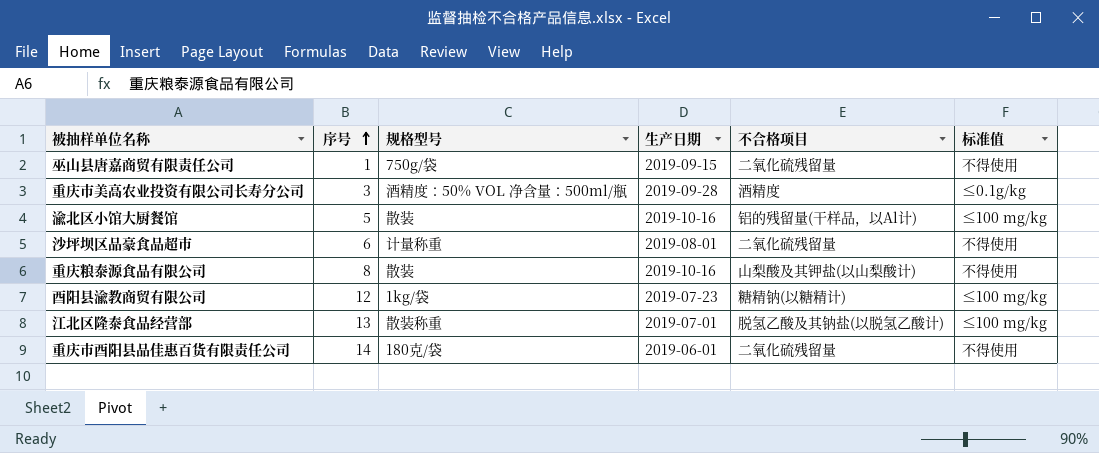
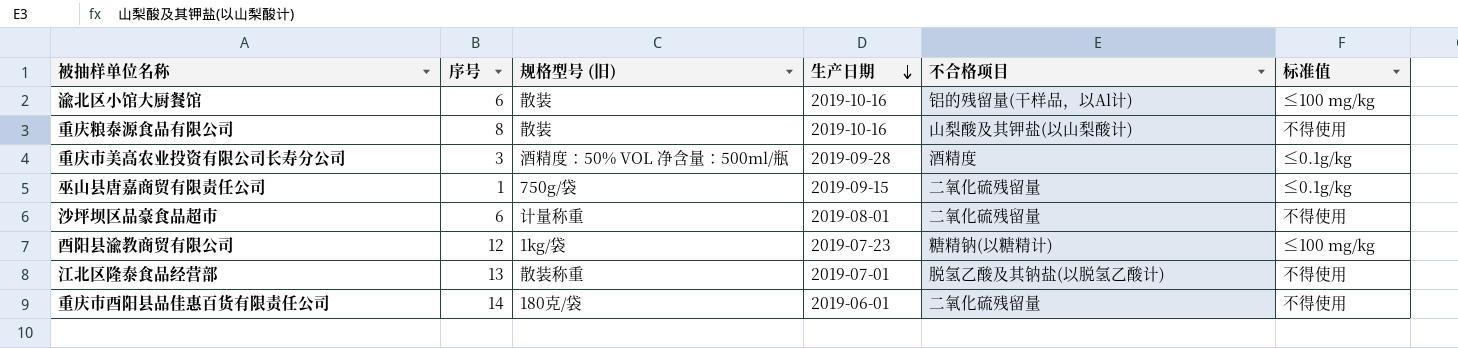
row order: 序号 ascending -> 生产日期 descending
column name: 规格型号 -> 规格型号 (旧)
渝北区小馆大厨餐馆 | 序号: 5 -> 6
巫山县唐嘉商贸有限责任公司 | 标准值: 不得使用 -> ≤0.1g/kg
江北区隆泰食品经营部 | 标准值: ≤100 mg/kg -> 不得使用

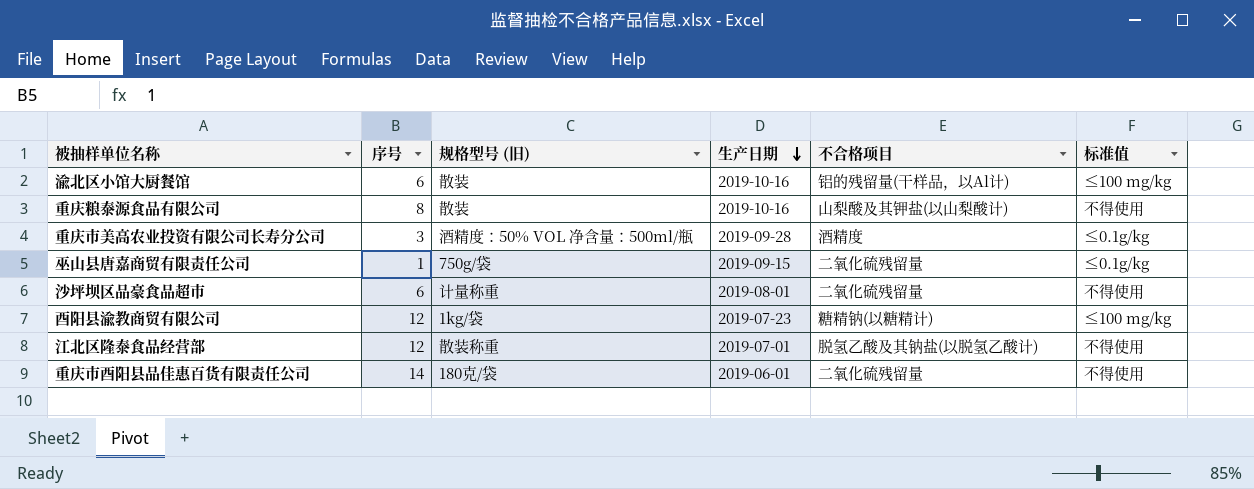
江北区隆泰食品经营部 | 序号: 13 -> 12

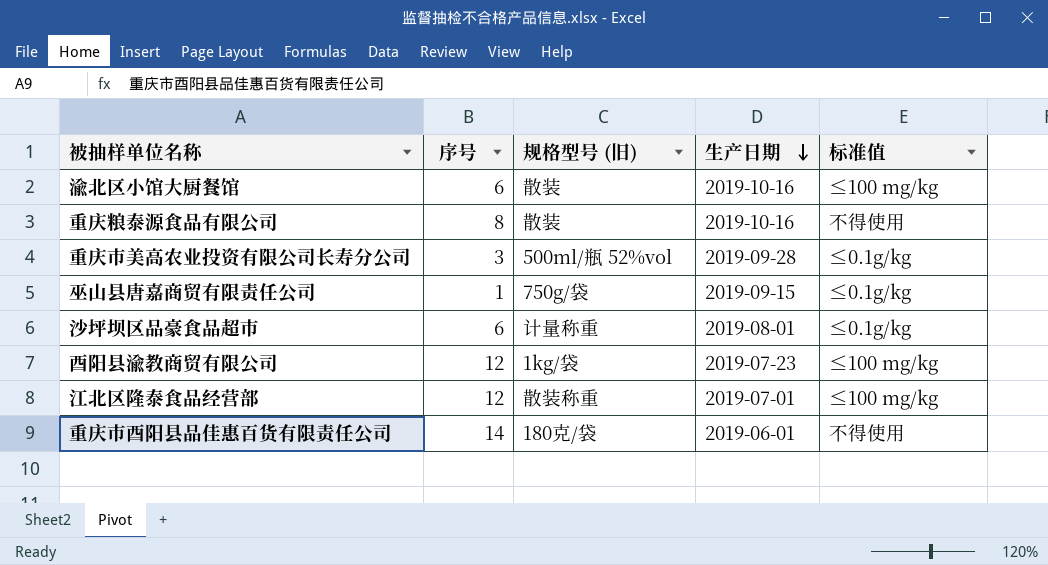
column 不合格项目 | position: 5 -> none
重庆市美高农业投资有限公司长寿分公司 | 规格型号 (旧): 酒精度：50% VOL 净含量：500ml/瓶 -> 500ml/瓶 52%vol
沙坪坝区品豪食品超市 | 标准值: 不得使用 -> ≤0.1g/kg
江北区隆泰食品经营部 | 标准值: 不得使用 -> ≤100 mg/kg

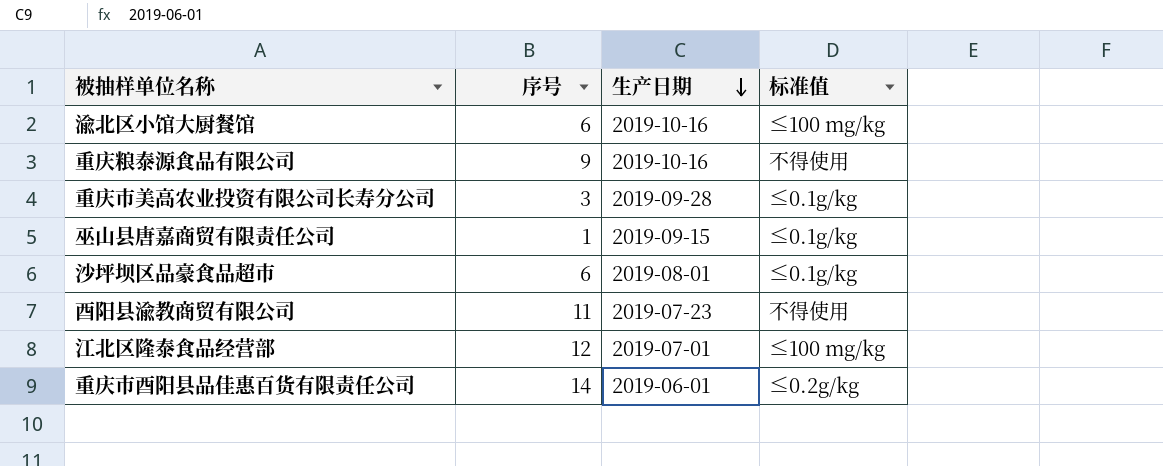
column 规格型号 (旧) | position: 3 -> none
重庆粮泰源食品有限公司 | 序号: 8 -> 9
酉阳县渝教商贸有限公司 | 序号: 12 -> 11
酉阳县渝教商贸有限公司 | 标准值: ≤100 mg/kg -> 不得使用
重庆市酉阳县品佳惠百货有限责任公司 | 标准值: 不得使用 -> ≤0.2g/kg

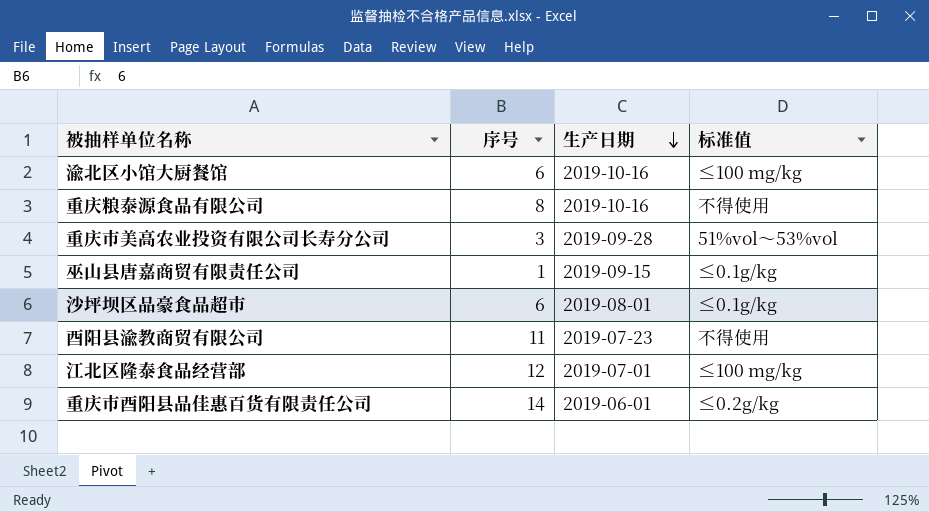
重庆粮泰源食品有限公司 | 序号: 9 -> 8
重庆市美高农业投资有限公司长寿分公司 | 标准值: ≤0.1g/kg -> 51%vol～53%vol

